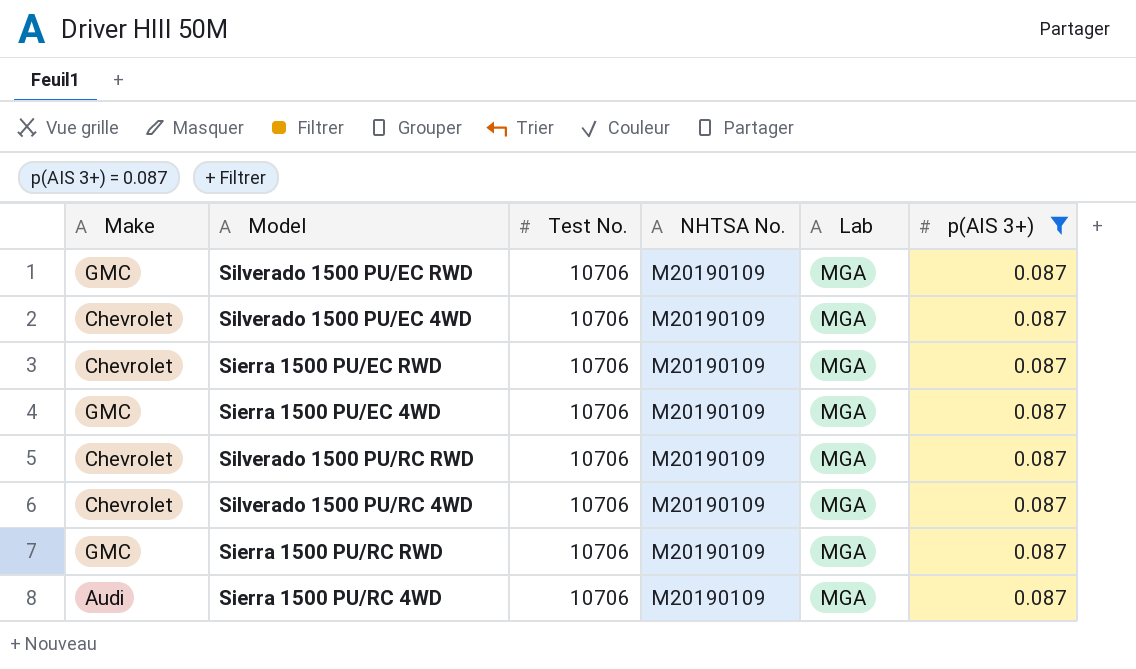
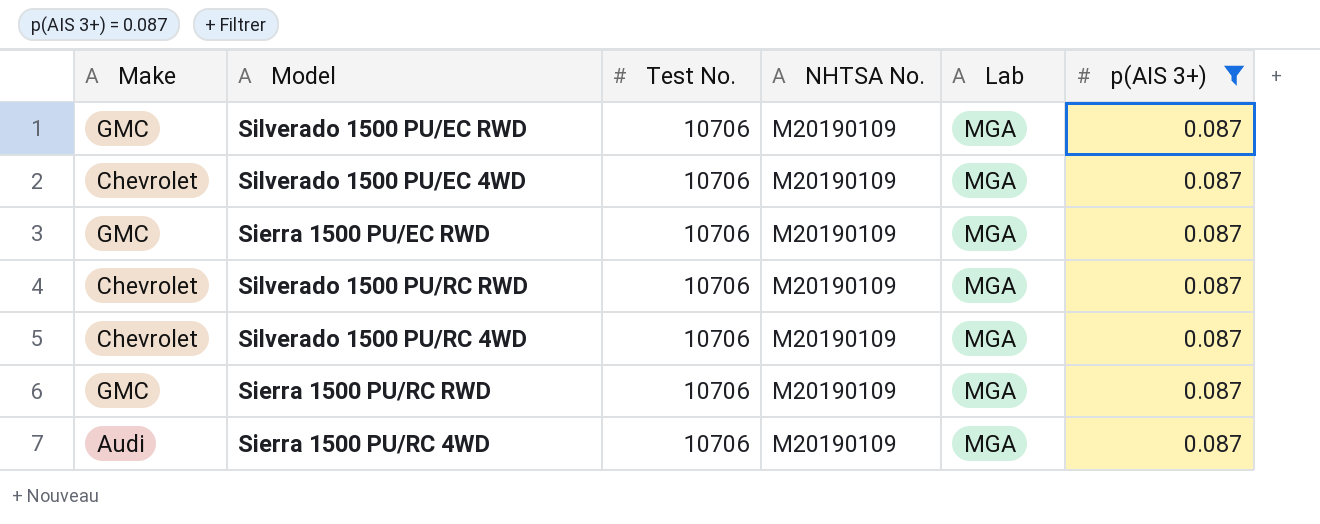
row Sierra 1500 PU/EC 4WD: GMC | 10706 | M20190109 | MGA | 0.087 -> none
Sierra 1500 PU/EC RWD | Make: Chevrolet -> GMC

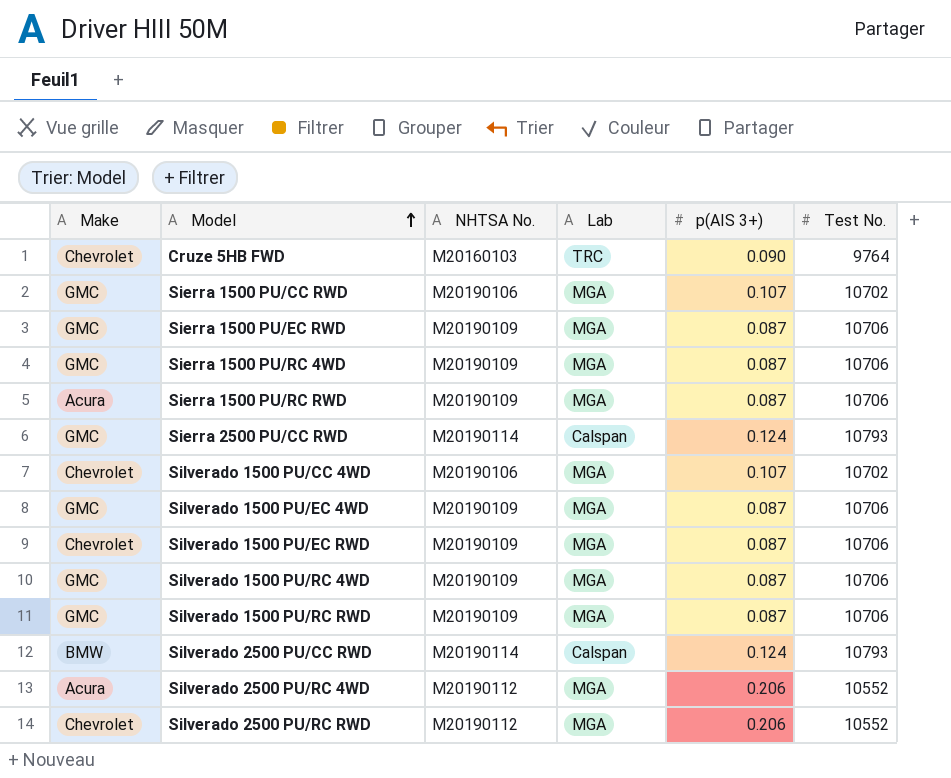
filter: p(AIS 3+) = 0.087 -> none
row order: none -> Model ascending
column Test No. | position: 3 -> 6
Sierra 1500 PU/RC 4WD | Make: Audi -> GMC
Sierra 1500 PU/RC RWD | Make: GMC -> Acura
Silverado 1500 PU/EC 4WD | Make: Chevrolet -> GMC
Silverado 1500 PU/EC RWD | Make: GMC -> Chevrolet
Silverado 1500 PU/RC 4WD | Make: Chevrolet -> GMC
Silverado 1500 PU/RC RWD | Make: Chevrolet -> GMC

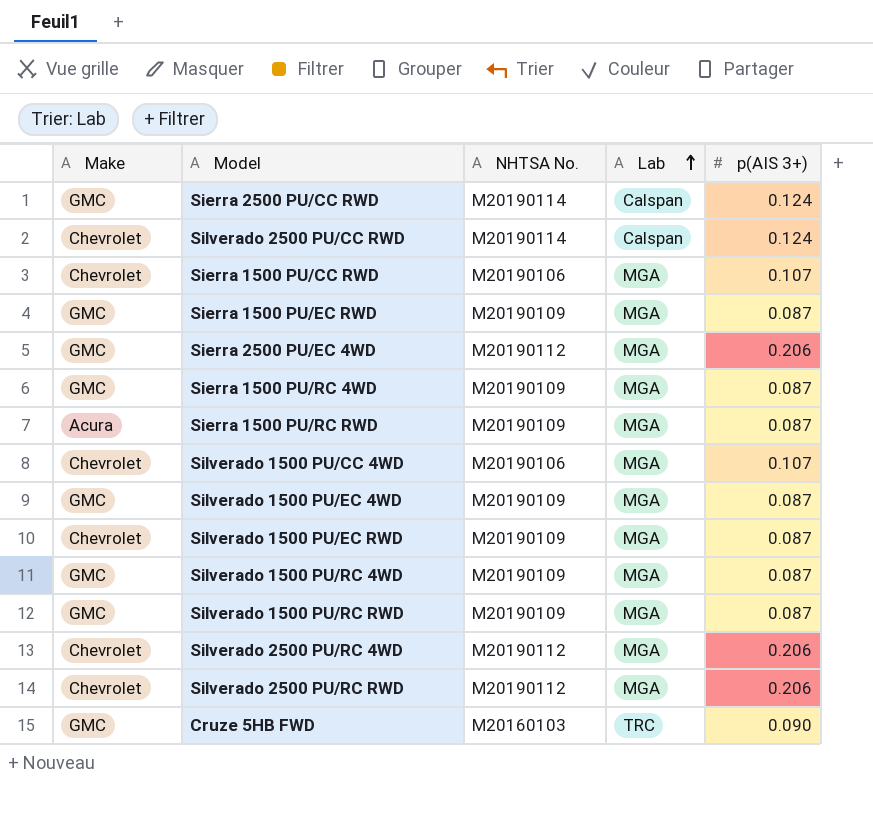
row order: Model ascending -> Lab ascending
column Test No. | position: 6 -> none
Silverado 2500 PU/CC RWD | Make: BMW -> Chevrolet
Sierra 1500 PU/CC RWD | Make: GMC -> Chevrolet
row Sierra 2500 PU/EC 4WD: none -> GMC | M20190112 | MGA | 0.206
Silverado 2500 PU/RC 4WD | Make: Acura -> Chevrolet
Cruze 5HB FWD | Make: Chevrolet -> GMC

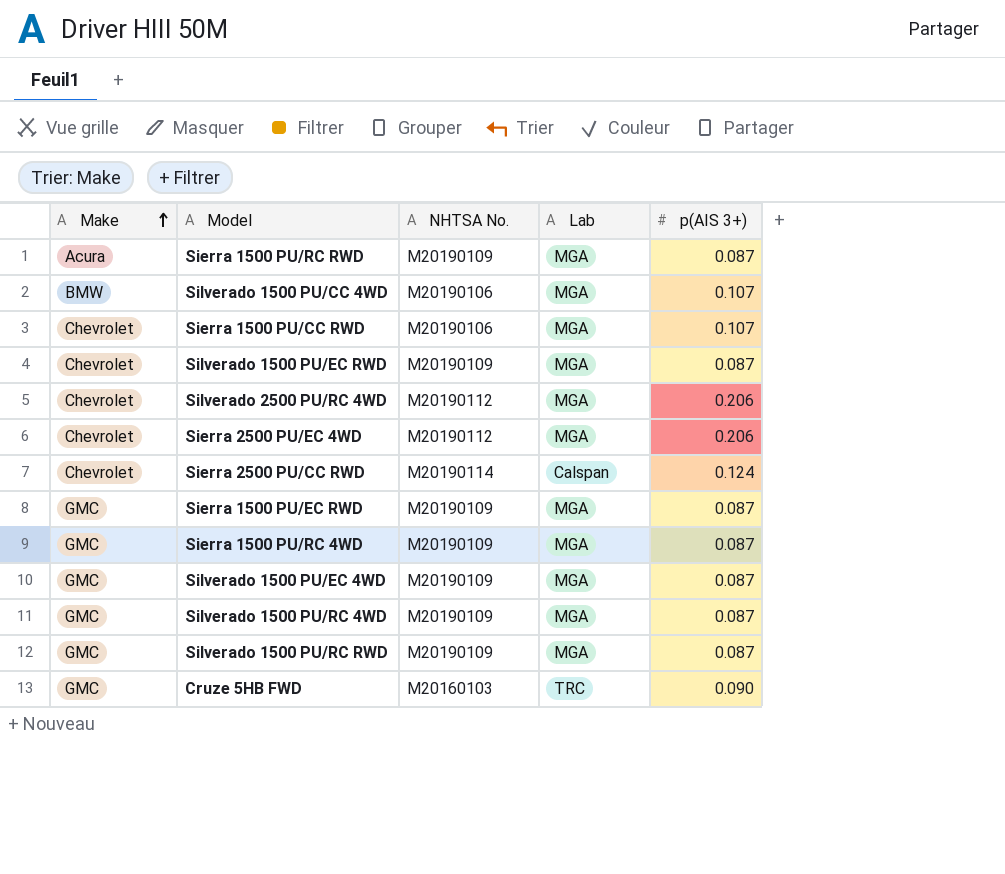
row order: Lab ascending -> Make ascending
row Silverado 2500 PU/CC RWD: Chevrolet | M20190114 | Calspan | 0.124 -> none
row Silverado 2500 PU/RC RWD: Chevrolet | M20190112 | MGA | 0.206 -> none
Silverado 1500 PU/CC 4WD | Make: Chevrolet -> BMW
Sierra 2500 PU/EC 4WD | Make: GMC -> Chevrolet
Sierra 2500 PU/CC RWD | Make: GMC -> Chevrolet

